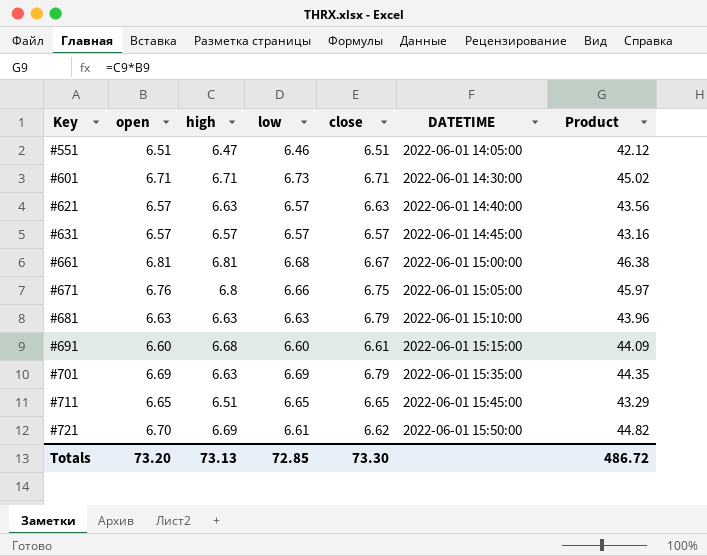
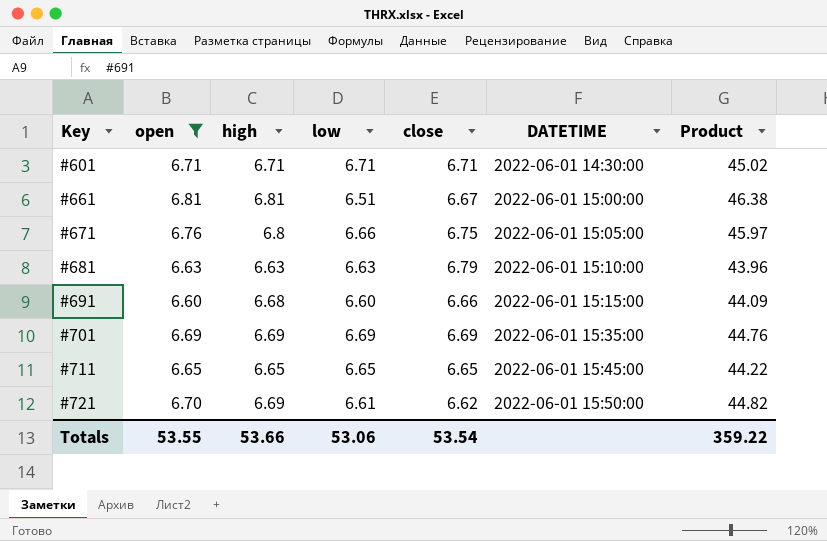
filter: none -> open >= 6.60
#601 | low: 6.73 -> 6.71
#661 | low: 6.68 -> 6.51
#691 | close: 6.61 -> 6.66
#701 | high: 6.63 -> 6.69
#701 | close: 6.79 -> 6.69
#701 | Product: 44.35 -> 44.76
#711 | high: 6.51 -> 6.65
#711 | Product: 43.29 -> 44.22
Totals | open: 73.20 -> 53.55
Totals | high: 73.13 -> 53.66
Totals | low: 72.85 -> 53.06
Totals | close: 73.30 -> 53.54
Totals | Product: 486.72 -> 359.22

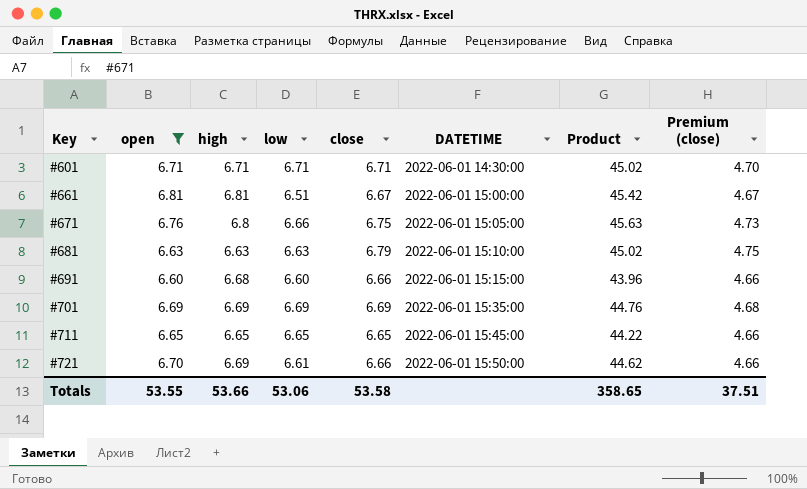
column Product | formula: [open] * [high] -> [open] * [close]
column Premium (close) | formula: none -> [close] * 0.7
#721 | close: 6.62 -> 6.66
Totals | close: 53.54 -> 53.58
Totals | Product: 359.22 -> 358.65

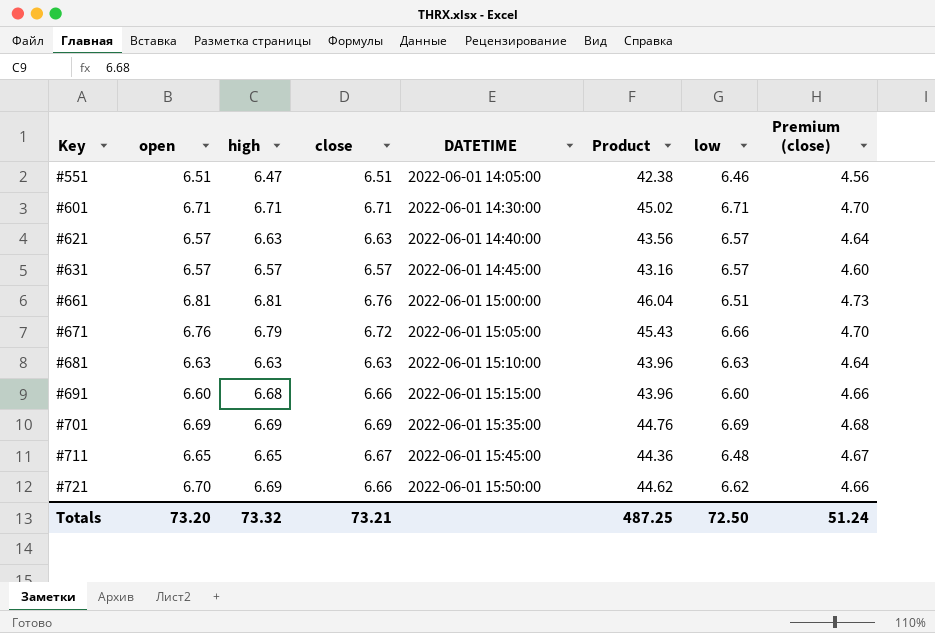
filter: open >= 6.60 -> none
column low | position: 4 -> 7
#661 | close: 6.67 -> 6.76
#661 | Product: 45.42 -> 46.04
#661 | Premium (close): 4.67 -> 4.73
#671 | high: 6.8 -> 6.79
#671 | close: 6.75 -> 6.72
#671 | Product: 45.63 -> 45.43
#671 | Premium (close): 4.73 -> 4.70
#681 | close: 6.79 -> 6.63
#681 | Product: 45.02 -> 43.96
#681 | Premium (close): 4.75 -> 4.64
#711 | close: 6.65 -> 6.67
#711 | Product: 44.22 -> 44.36
#711 | low: 6.65 -> 6.48
#711 | Premium (close): 4.66 -> 4.67
#721 | low: 6.61 -> 6.62
Totals | open: 53.55 -> 73.20
Totals | high: 53.66 -> 73.32
Totals | close: 53.58 -> 73.21
Totals | Product: 358.65 -> 487.25
Totals | low: 53.06 -> 72.50
Totals | Premium (close): 37.51 -> 51.24

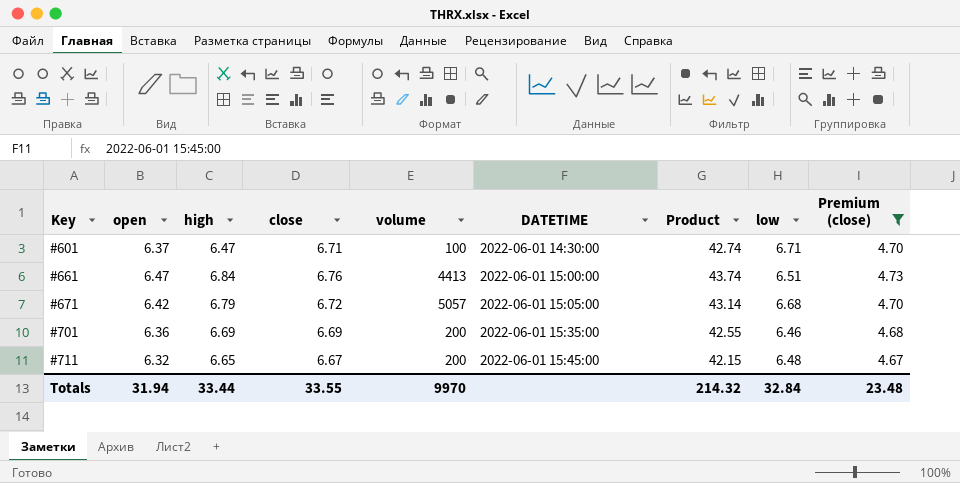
filter: none -> Premium (close) >= 4.67
column volume | position: none -> 5
#601 | open: 6.71 -> 6.37
#601 | high: 6.71 -> 6.47
#601 | Product: 45.02 -> 42.74
#661 | open: 6.81 -> 6.47
#661 | high: 6.81 -> 6.84
#661 | Product: 46.04 -> 43.74
#671 | open: 6.76 -> 6.42
#671 | Product: 45.43 -> 43.14
#671 | low: 6.66 -> 6.68
#701 | open: 6.69 -> 6.36
#701 | Product: 44.76 -> 42.55
#701 | low: 6.69 -> 6.46
#711 | open: 6.65 -> 6.32
#711 | Product: 44.36 -> 42.15
Totals | open: 73.20 -> 31.94
Totals | high: 73.32 -> 33.44
Totals | close: 73.21 -> 33.55
Totals | Product: 487.25 -> 214.32
Totals | low: 72.50 -> 32.84
Totals | Premium (close): 51.24 -> 23.48

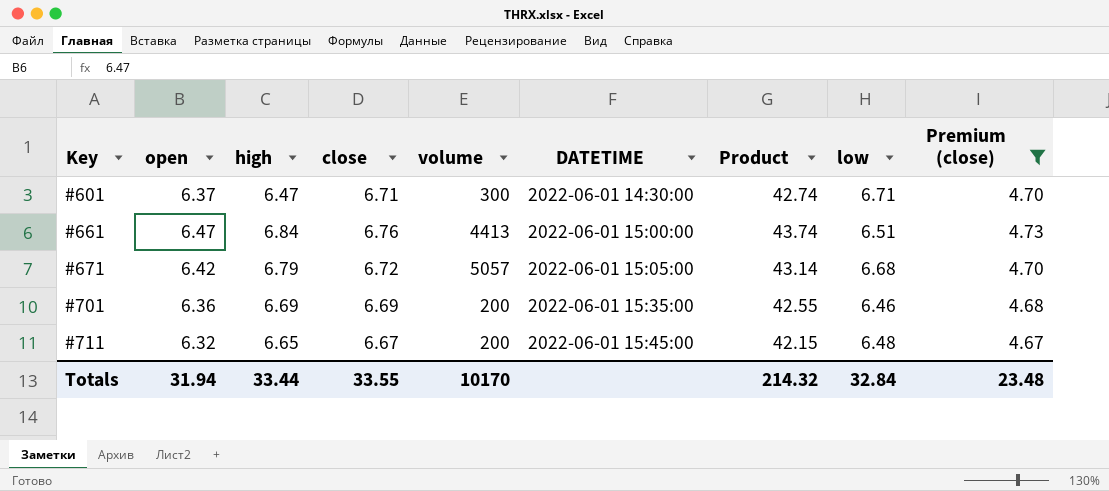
#601 | volume: 100 -> 300
Totals | volume: 9970 -> 10170

